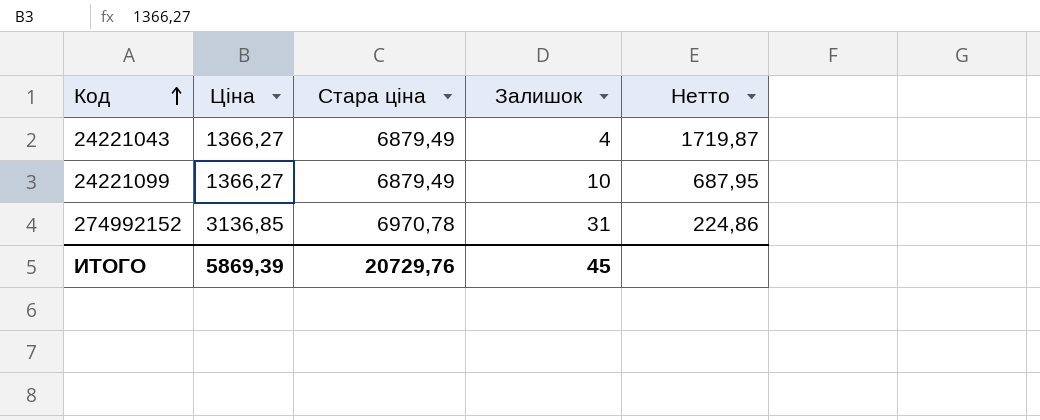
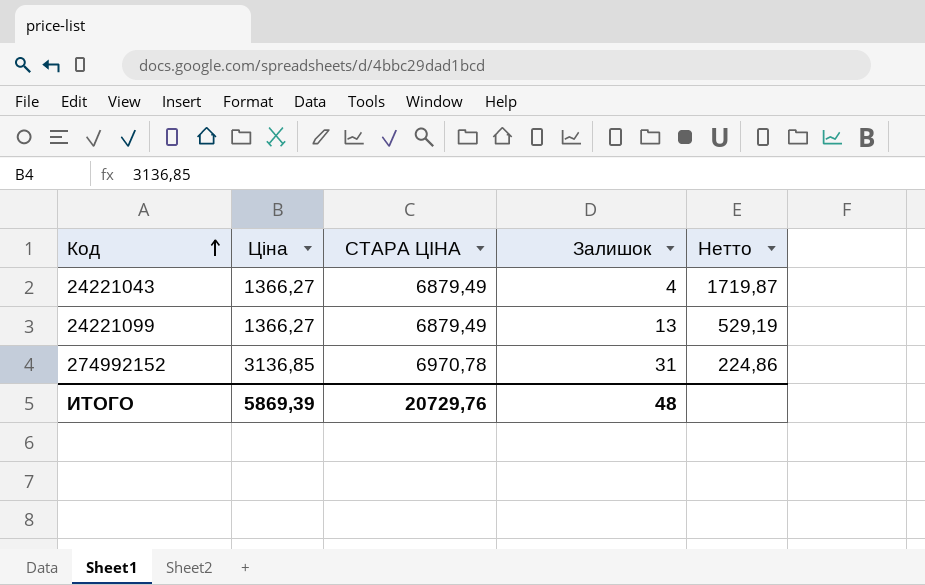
column name: Стара ціна -> СТАРА ЦІНА
24221099 | Залишок: 10 -> 13
24221099 | Нетто: 687,95 -> 529,19
ИТОГО | Залишок: 45 -> 48

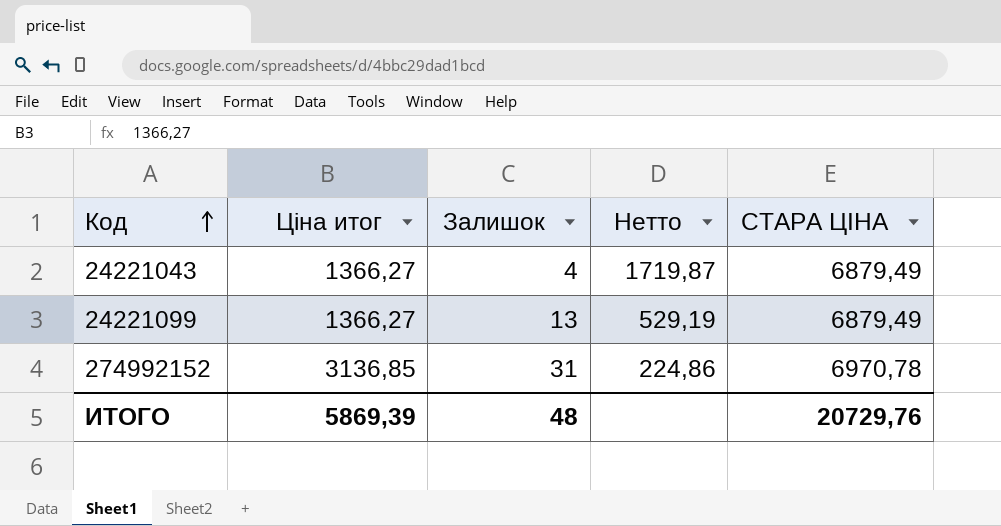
column name: Ціна -> Ціна итог
column СТАРА ЦІНА | position: 3 -> 5

